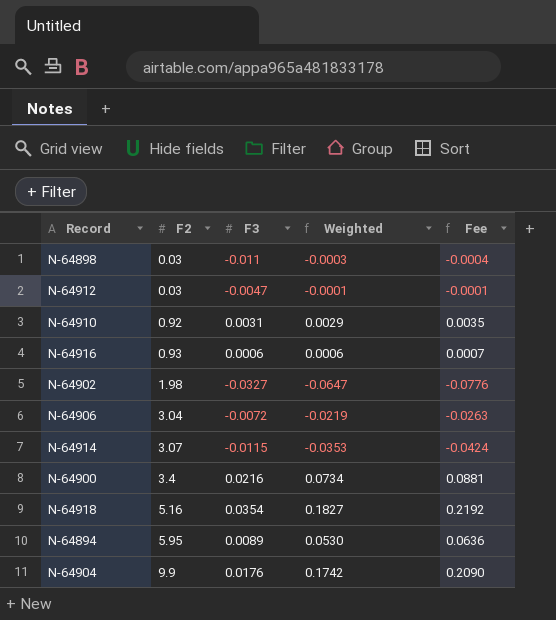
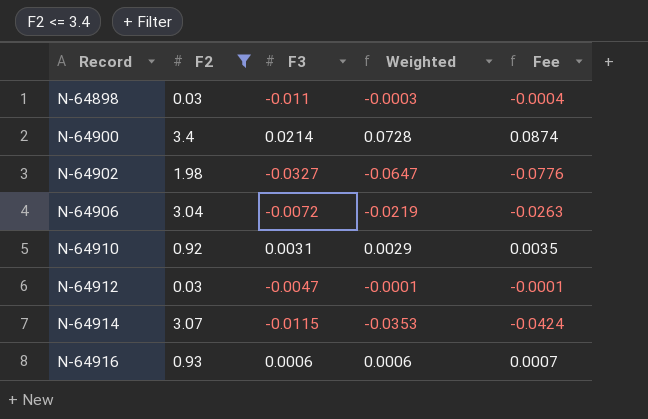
filter: none -> F2 <= 3.4
row order: F2 ascending -> Record ascending
N-64900 | F3: 0.0216 -> 0.0214
N-64900 | Weighted: 0.0734 -> 0.0728
N-64900 | Fee: 0.0881 -> 0.0874

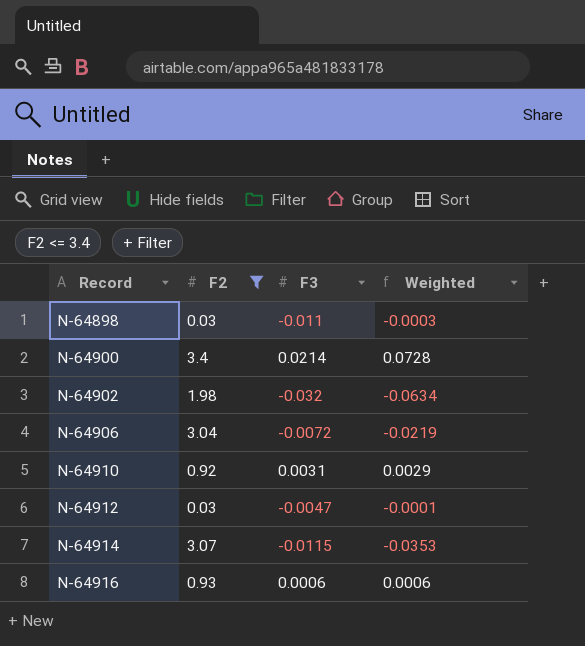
column Fee | formula: [Weighted] * 1.2 -> none
N-64902 | F3: -0.0327 -> -0.032
N-64902 | Weighted: -0.0647 -> -0.0634

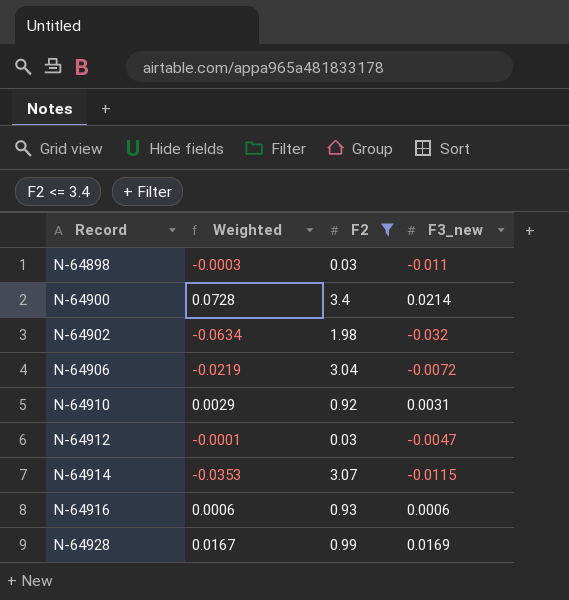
column Weighted | position: 4 -> 2
column name: F3 -> F3_new
row N-64928: none -> 0.0167 | 0.99 | 0.0169

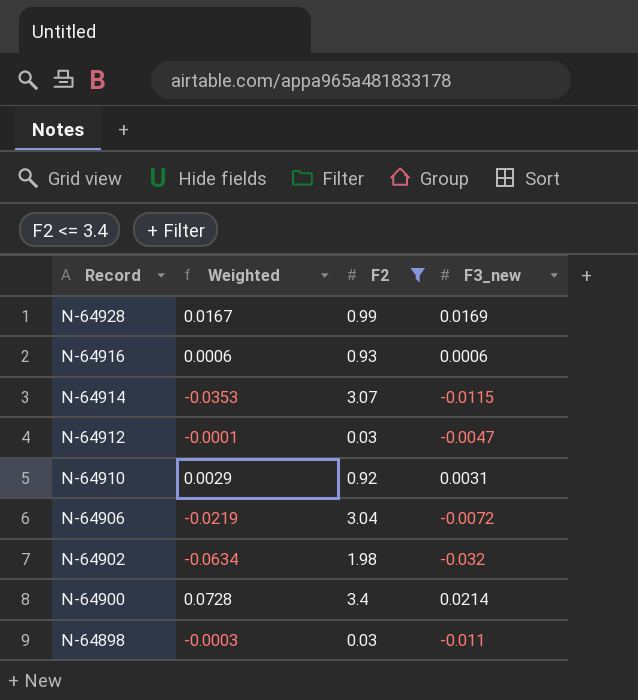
row order: Record ascending -> Record descending

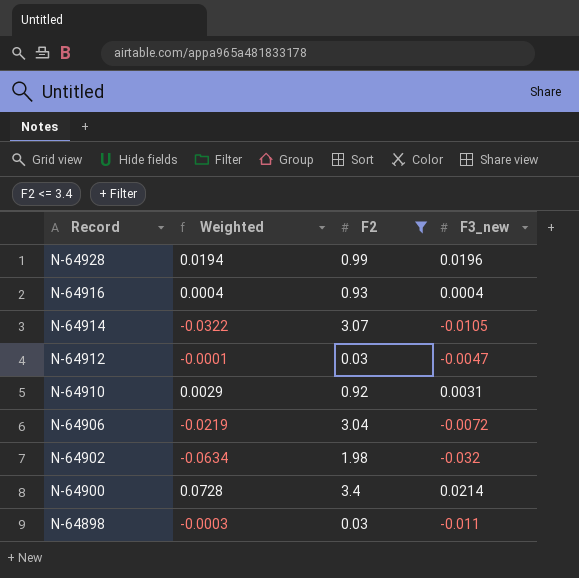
N-64928 | Weighted: 0.0167 -> 0.0194
N-64928 | F3_new: 0.0169 -> 0.0196
N-64916 | Weighted: 0.0006 -> 0.0004
N-64916 | F3_new: 0.0006 -> 0.0004
N-64914 | Weighted: -0.0353 -> -0.0322
N-64914 | F3_new: -0.0115 -> -0.0105

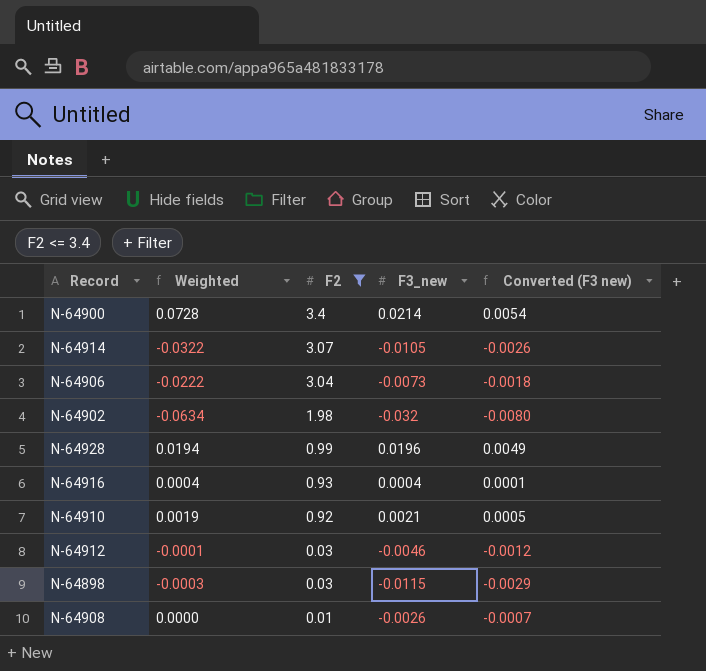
row order: Record descending -> F2 descending
column Converted (F3 new) | formula: none -> [F3_new] * 0.25
N-64906 | Weighted: -0.0219 -> -0.0222
N-64906 | F3_new: -0.0072 -> -0.0073
N-64910 | Weighted: 0.0029 -> 0.0019
N-64910 | F3_new: 0.0031 -> 0.0021
N-64912 | F3_new: -0.0047 -> -0.0046
N-64898 | F3_new: -0.011 -> -0.0115
row N-64908: none -> 0.0000 | 0.01 | -0.0026 | -0.0007

